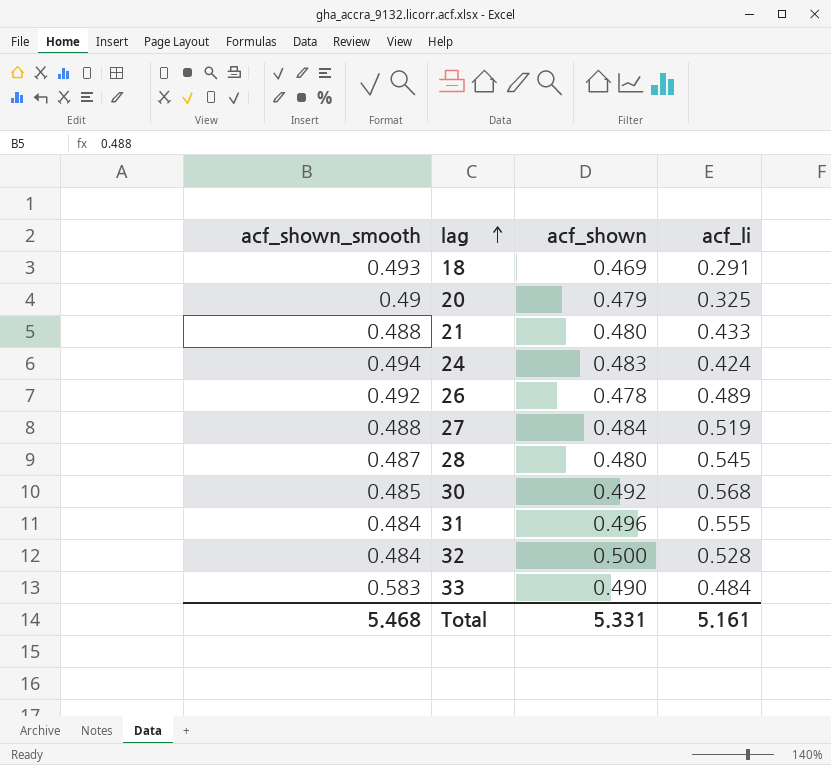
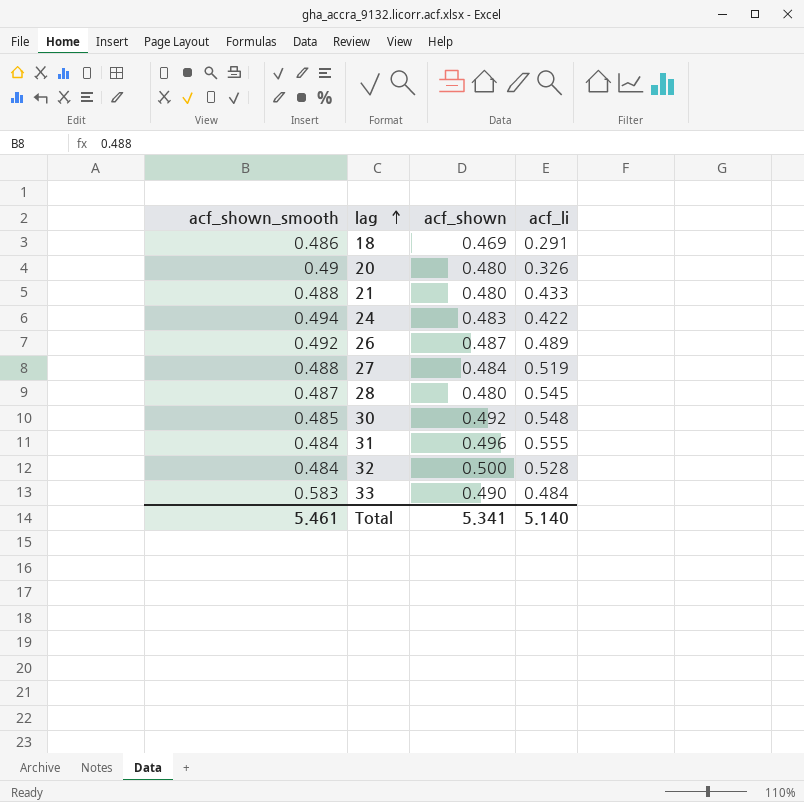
18 | acf_shown_smooth: 0.493 -> 0.486
20 | acf_shown: 0.479 -> 0.480
20 | acf_li: 0.325 -> 0.326
24 | acf_li: 0.424 -> 0.422
26 | acf_shown: 0.478 -> 0.487
30 | acf_li: 0.568 -> 0.548
Total | acf_shown_smooth: 5.468 -> 5.461
Total | acf_shown: 5.331 -> 5.341
Total | acf_li: 5.161 -> 5.140

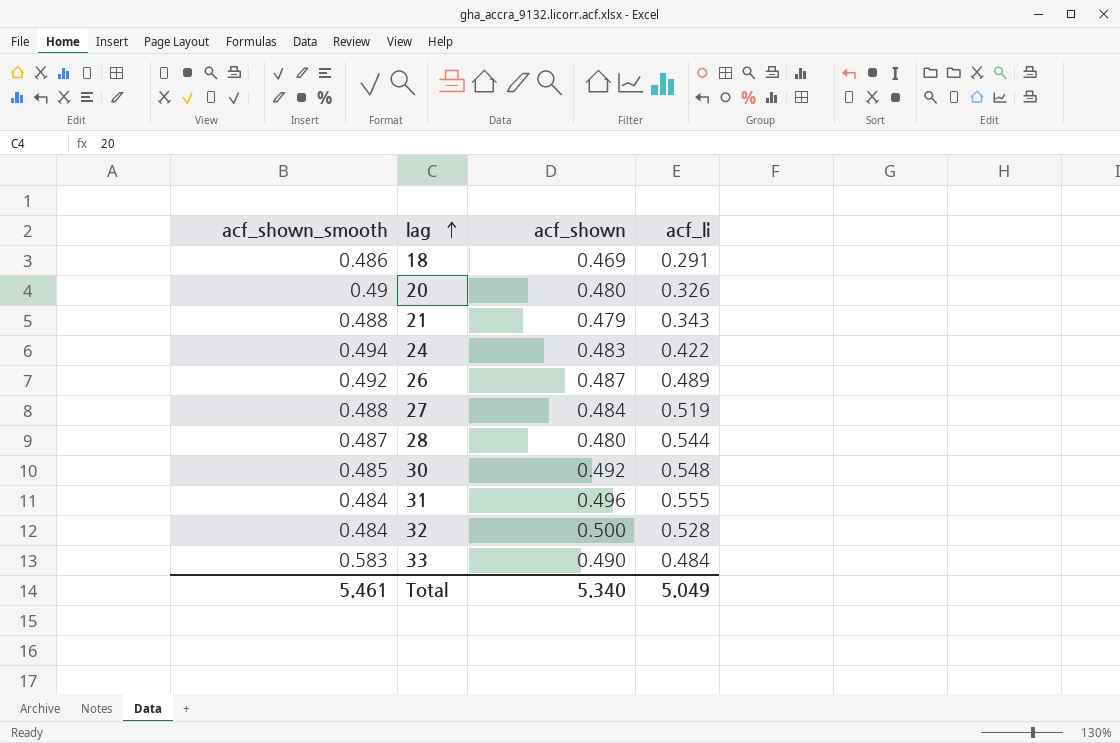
21 | acf_shown: 0.480 -> 0.479
21 | acf_li: 0.433 -> 0.343
28 | acf_li: 0.545 -> 0.544
Total | acf_shown: 5.341 -> 5.340
Total | acf_li: 5.140 -> 5.049

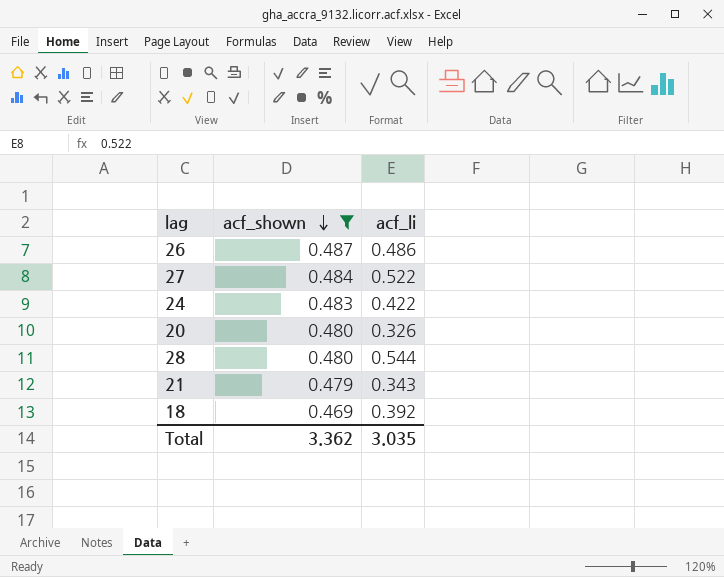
filter: none -> acf_shown <= 0.487
row order: lag ascending -> acf_shown descending
column acf_shown_smooth | position: 1 -> none
26 | acf_li: 0.489 -> 0.486
27 | acf_li: 0.519 -> 0.522
18 | acf_li: 0.291 -> 0.392
Total | acf_shown: 5.340 -> 3.362
Total | acf_li: 5.049 -> 3.035

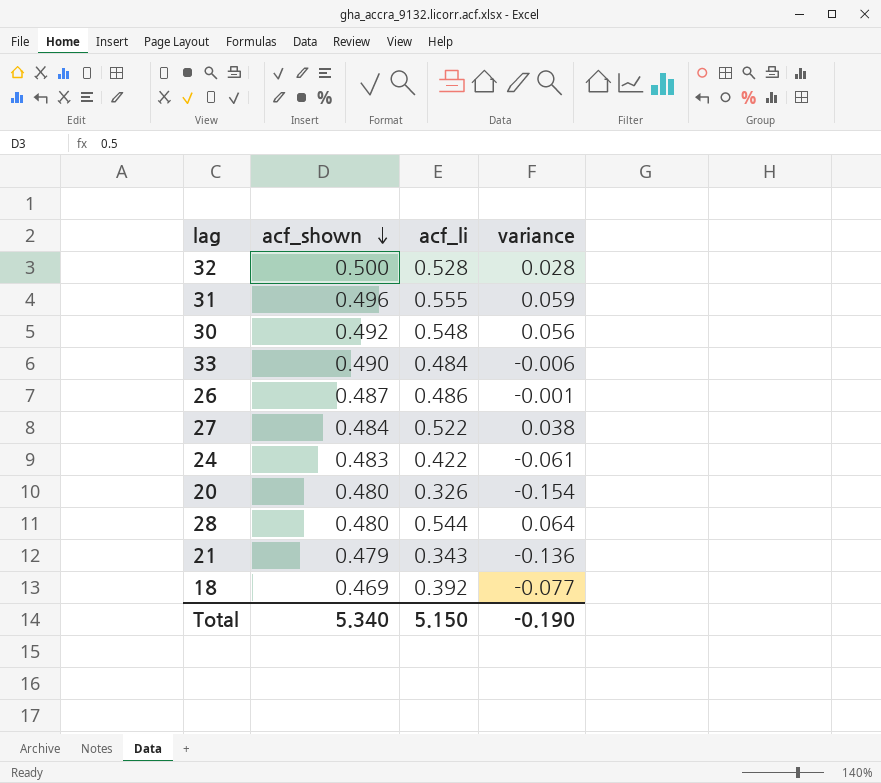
filter: acf_shown <= 0.487 -> none
column variance | formula: none -> [acf_li] - [acf_shown]
Total | acf_shown: 3.362 -> 5.340
Total | acf_li: 3.035 -> 5.150

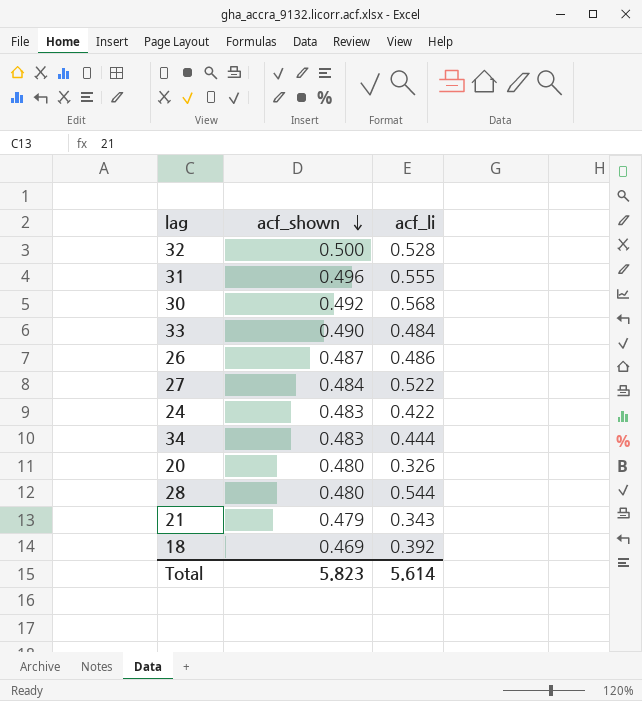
column variance | formula: [acf_li] - [acf_shown] -> none
30 | acf_li: 0.548 -> 0.568
row 34: none -> 0.483 | 0.444
Total | acf_shown: 5.340 -> 5.823
Total | acf_li: 5.150 -> 5.614

